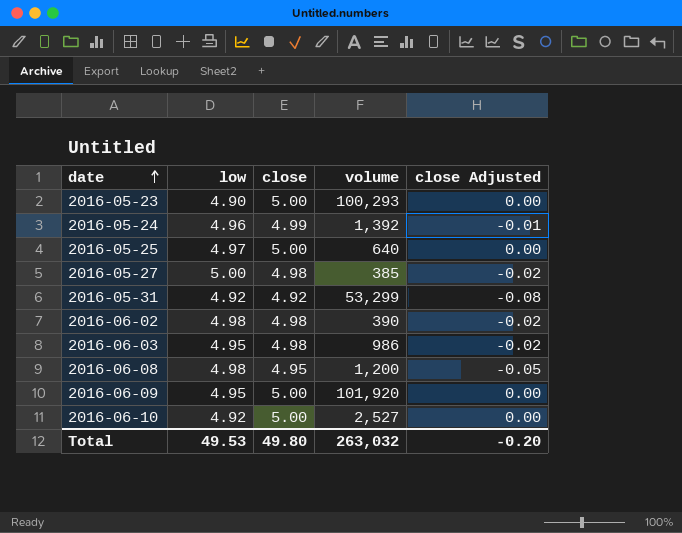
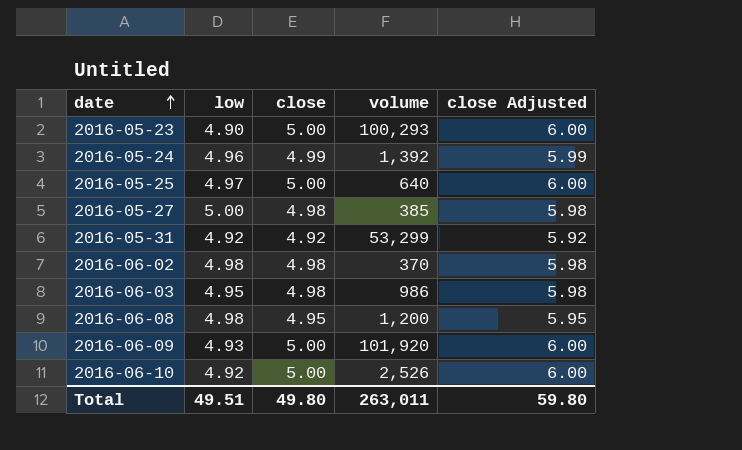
column close Adjusted | formula: [close] - 5 -> [close] + 1
2016-06-02 | volume: 390 -> 370
2016-06-09 | low: 4.95 -> 4.93
2016-06-10 | volume: 2,527 -> 2,526
Total | low: 49.53 -> 49.51
Total | volume: 263,032 -> 263,011
Total | close Adjusted: -0.20 -> 59.80

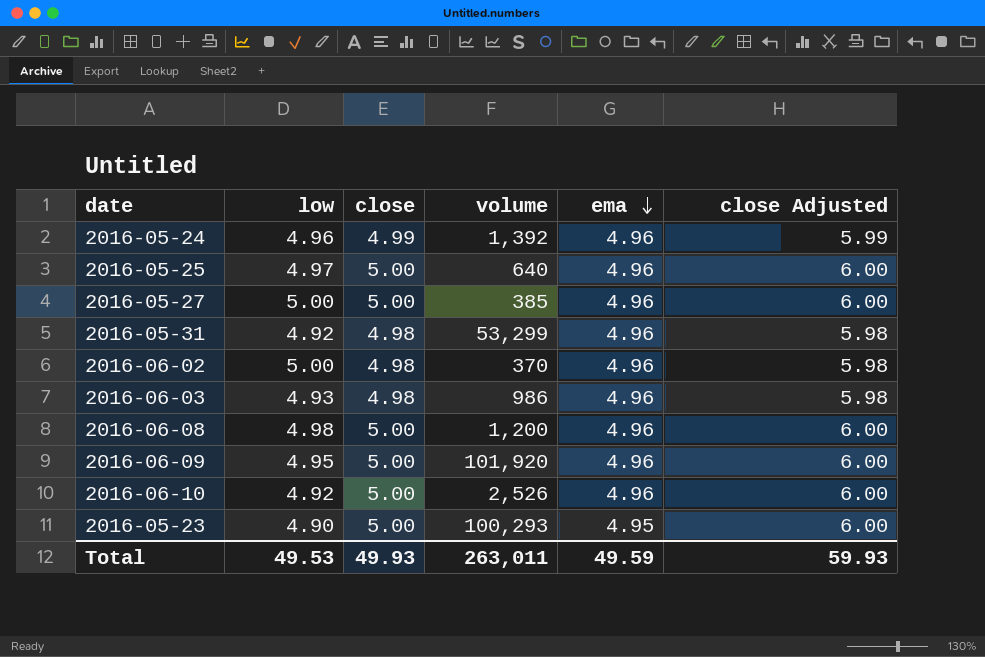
row order: date ascending -> ema descending
column ema | position: none -> 5
2016-05-27 | close: 4.98 -> 5.00
2016-05-27 | close Adjusted: 5.98 -> 6.00
2016-05-31 | close: 4.92 -> 4.98
2016-05-31 | close Adjusted: 5.92 -> 5.98
2016-06-02 | low: 4.98 -> 5.00
2016-06-03 | low: 4.95 -> 4.93
2016-06-08 | close: 4.95 -> 5.00
2016-06-08 | close Adjusted: 5.95 -> 6.00
2016-06-09 | low: 4.93 -> 4.95
Total | low: 49.51 -> 49.53
Total | close: 49.80 -> 49.93
Total | close Adjusted: 59.80 -> 59.93

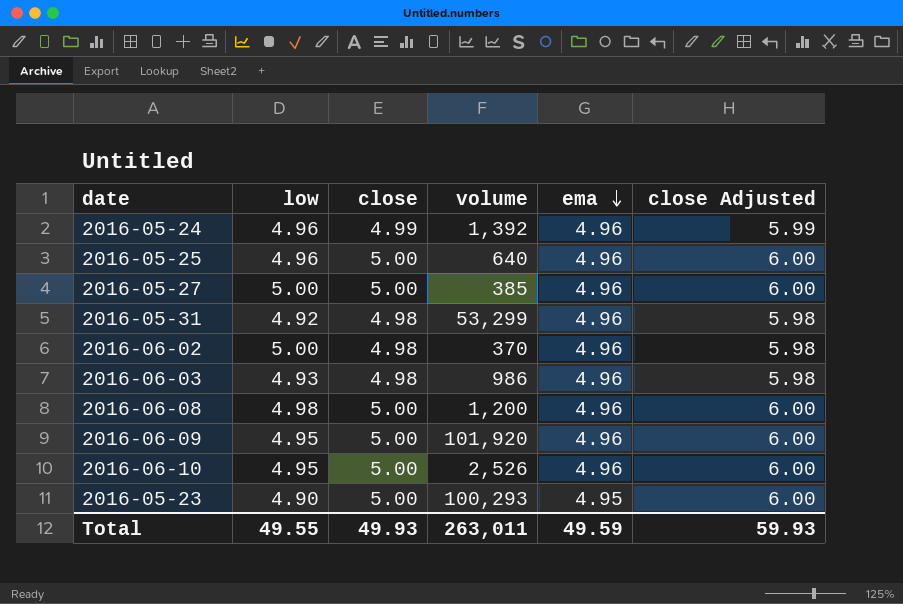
2016-05-25 | low: 4.97 -> 4.96
2016-06-10 | low: 4.92 -> 4.95
Total | low: 49.53 -> 49.55

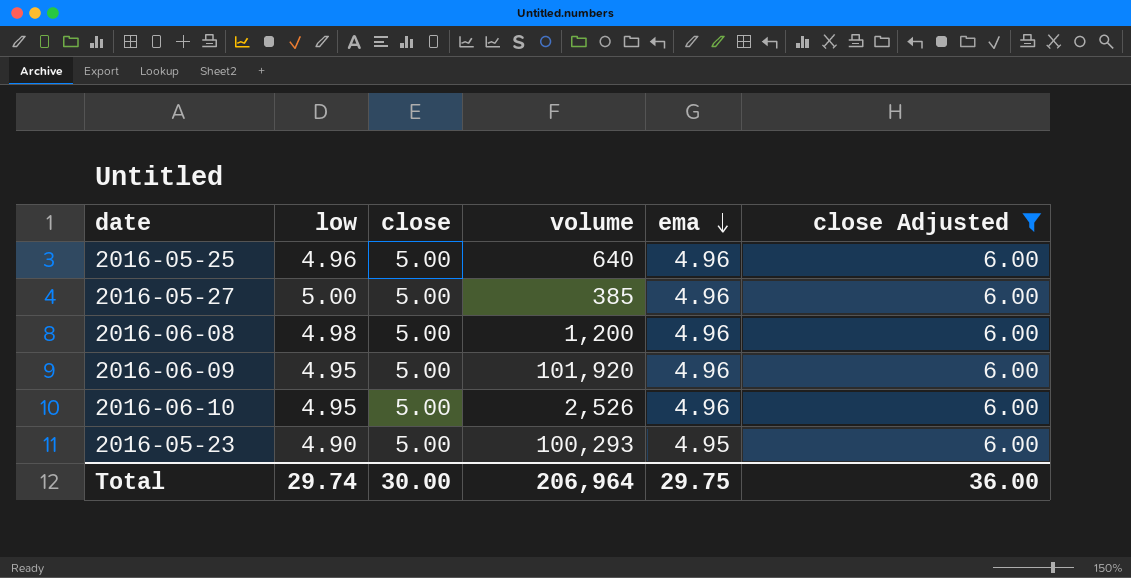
filter: none -> close Adjusted = 6.00
Total | low: 49.55 -> 29.74
Total | close: 49.93 -> 30.00
Total | volume: 263,011 -> 206,964
Total | ema: 49.59 -> 29.75
Total | close Adjusted: 59.93 -> 36.00

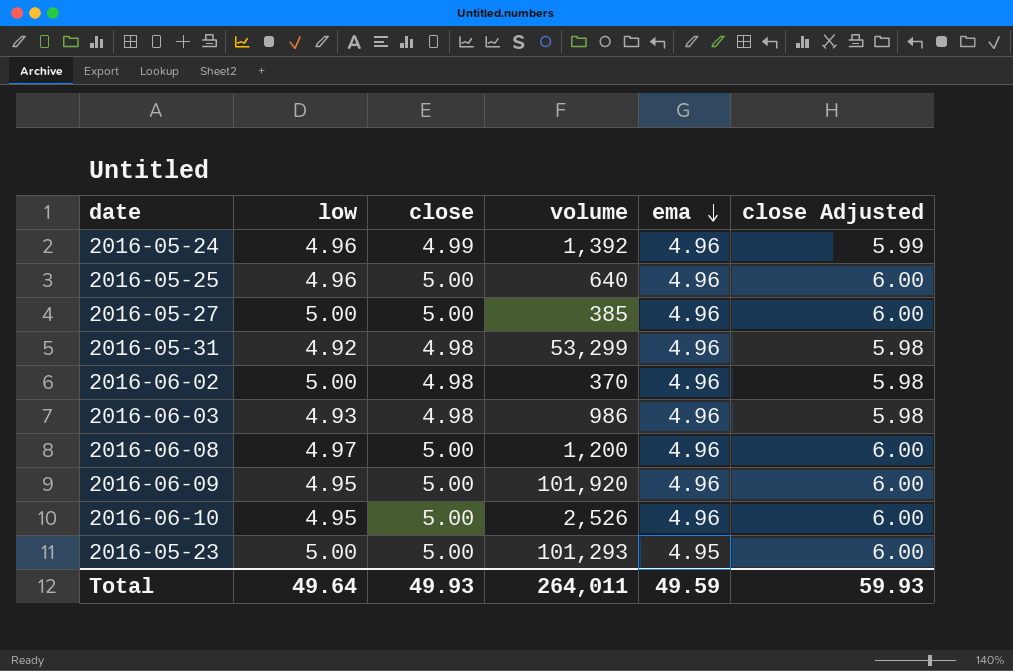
filter: close Adjusted = 6.00 -> none
2016-06-08 | low: 4.98 -> 4.97
2016-05-23 | low: 4.90 -> 5.00
2016-05-23 | volume: 100,293 -> 101,293
Total | low: 29.74 -> 49.64
Total | close: 30.00 -> 49.93
Total | volume: 206,964 -> 264,011
Total | ema: 29.75 -> 49.59
Total | close Adjusted: 36.00 -> 59.93

